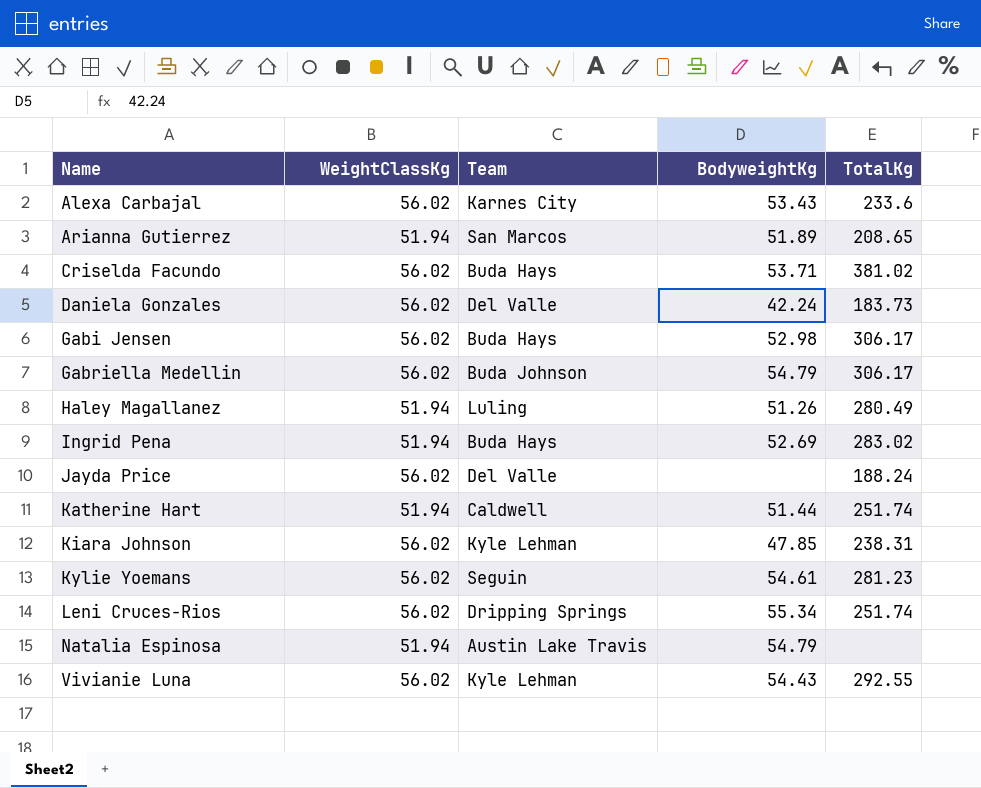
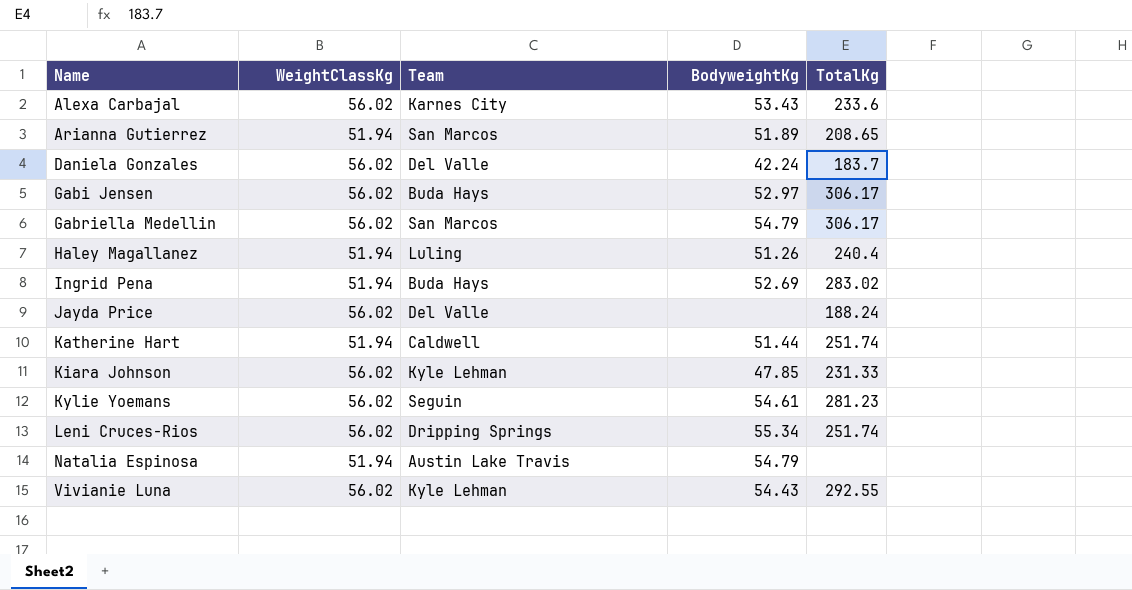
row Criselda Facundo: 56.02 | Buda Hays | 53.71 | 381.02 -> none
Daniela Gonzales | TotalKg: 183.73 -> 183.7
Gabi Jensen | BodyweightKg: 52.98 -> 52.97
Gabriella Medellin | Team: Buda Johnson -> San Marcos
Haley Magallanez | TotalKg: 280.49 -> 240.4
Kiara Johnson | TotalKg: 238.31 -> 231.33

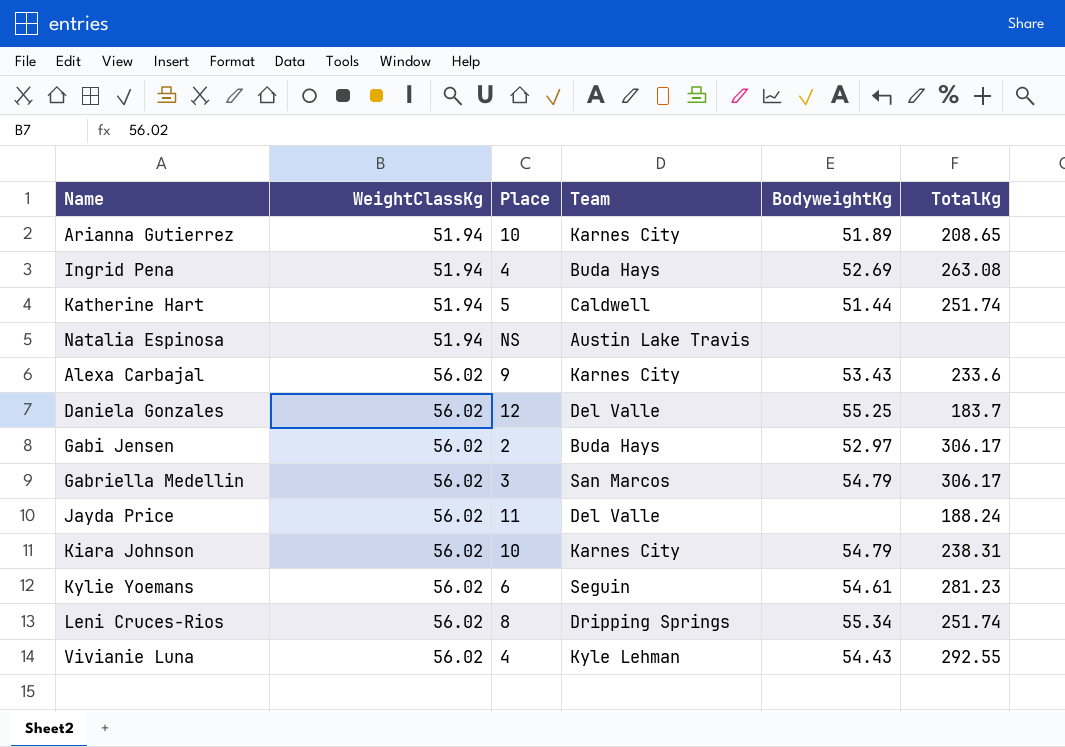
row order: Name ascending -> WeightClassKg ascending
column Place | position: none -> 3
row Haley Magallanez: 51.94 | Luling | 51.26 | 240.4 -> none
Arianna Gutierrez | Team: San Marcos -> Karnes City
Ingrid Pena | TotalKg: 283.02 -> 263.08
Natalia Espinosa | BodyweightKg: 54.79 -> none
Daniela Gonzales | BodyweightKg: 42.24 -> 55.25
Kiara Johnson | Team: Kyle Lehman -> Karnes City
Kiara Johnson | BodyweightKg: 47.85 -> 54.79
Kiara Johnson | TotalKg: 231.33 -> 238.31

